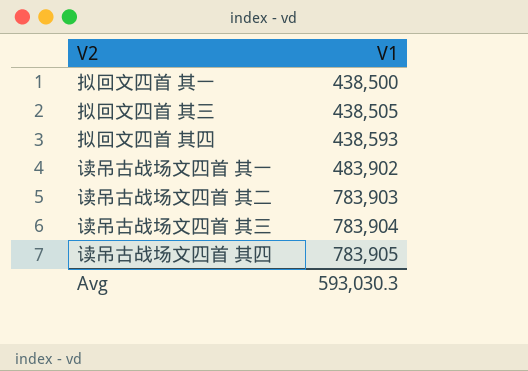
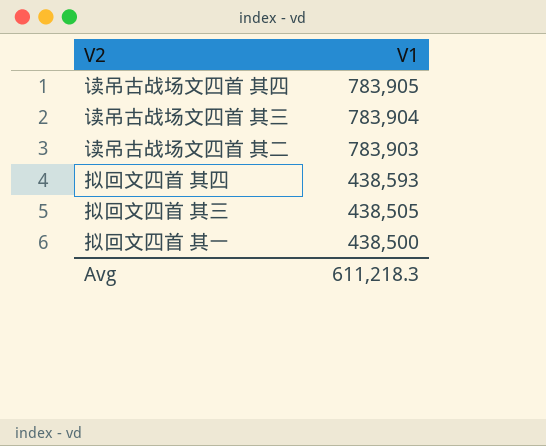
row order: V1 ascending -> V1 descending
row 读吊古战场文四首 其一: 483,902 -> none
Avg | V1: 593,030.3 -> 611,218.3

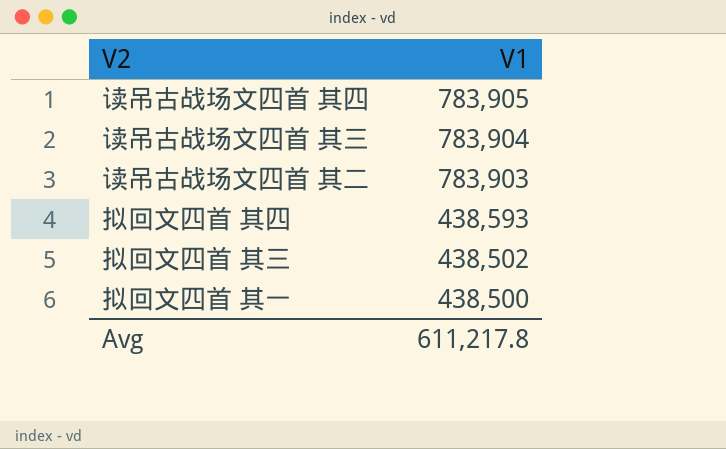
拟回文四首 其三 | V1: 438,505 -> 438,502
Avg | V1: 611,218.3 -> 611,217.8

